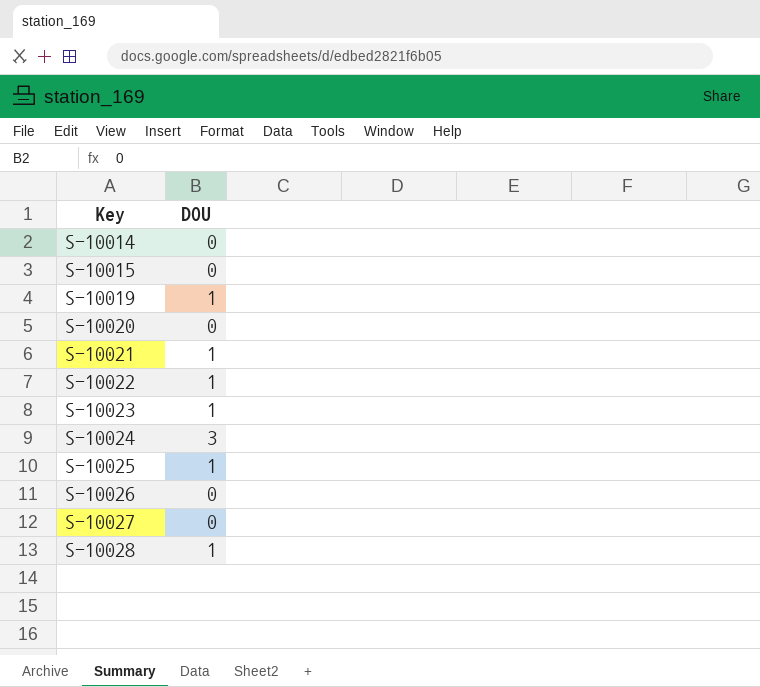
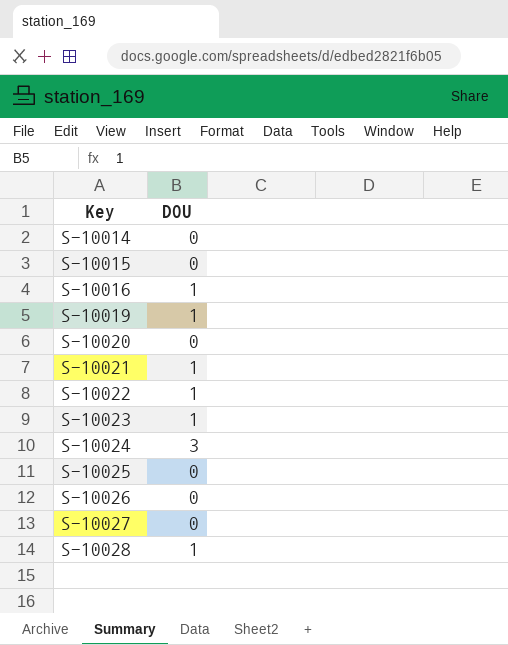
row S-10016: none -> 1
S-10025 | DOU: 1 -> 0

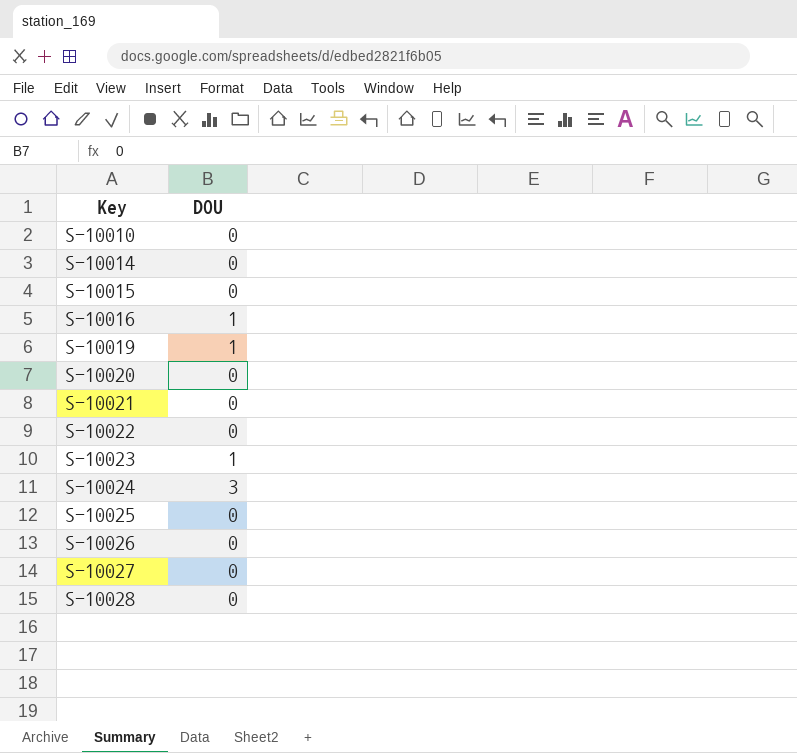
row S-10010: none -> 0
S-10021 | DOU: 1 -> 0
S-10022 | DOU: 1 -> 0
S-10028 | DOU: 1 -> 0

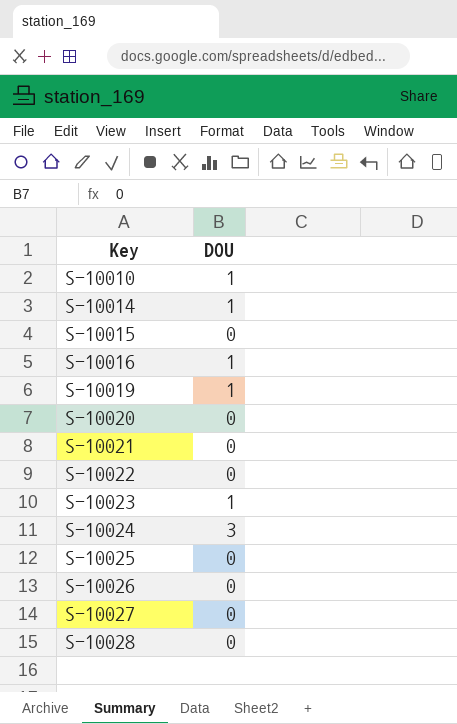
S-10010 | DOU: 0 -> 1
S-10014 | DOU: 0 -> 1

